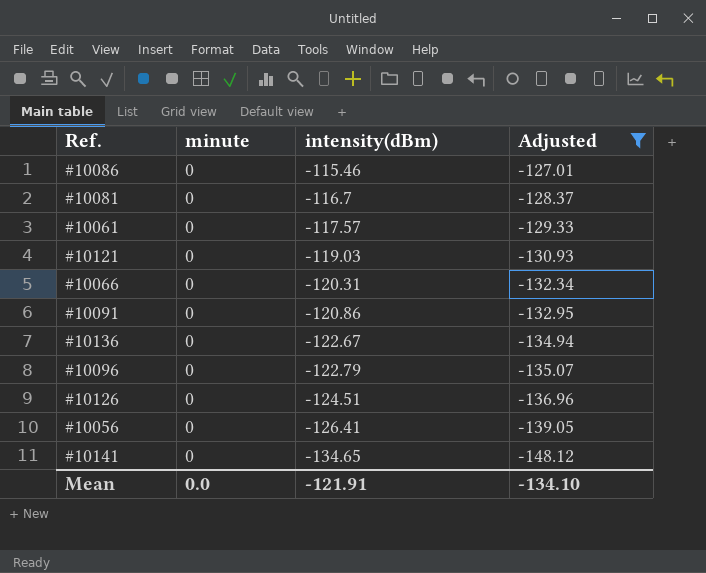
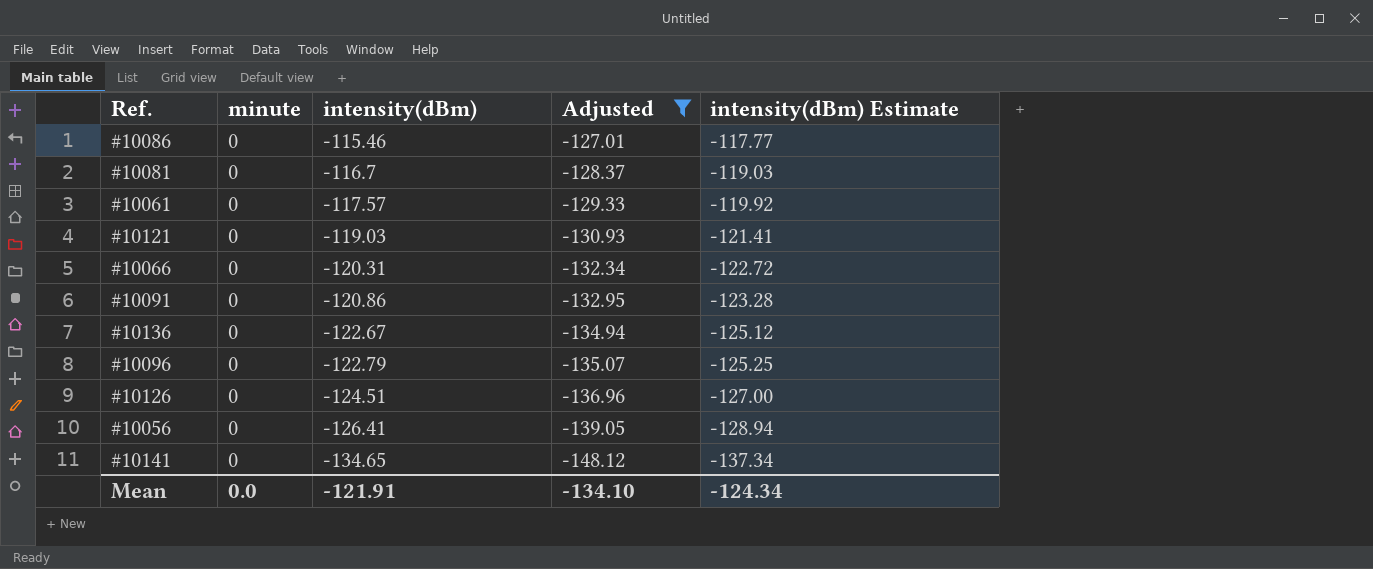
column intensity(dBm) Estimate | formula: none -> [intensity(dBm)] * 1.02

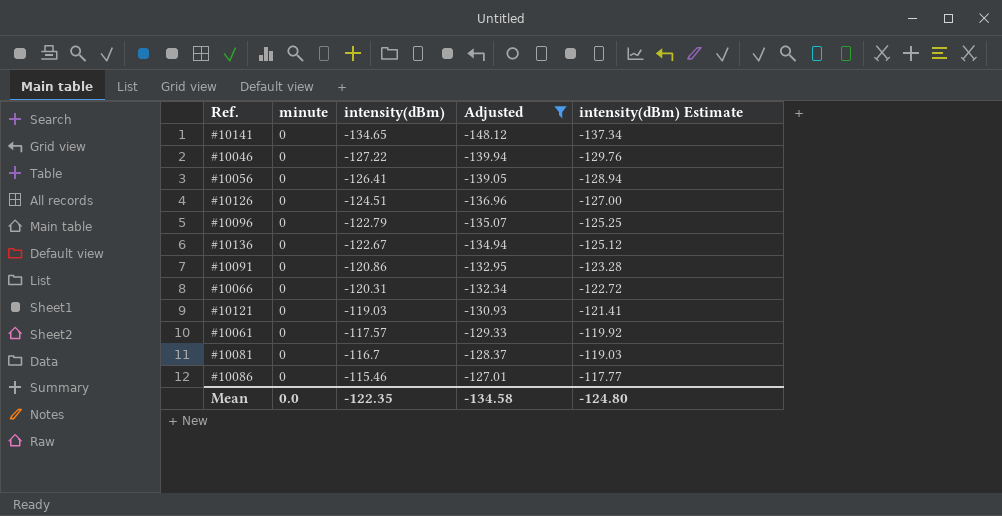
row order: intensity(dBm) descending -> intensity(dBm) ascending
row #10046: none -> 0 | -127.22 | -139.94 | -129.76
Mean | intensity(dBm): -121.91 -> -122.35
Mean | Adjusted: -134.10 -> -134.58
Mean | intensity(dBm) Estimate: -124.34 -> -124.80

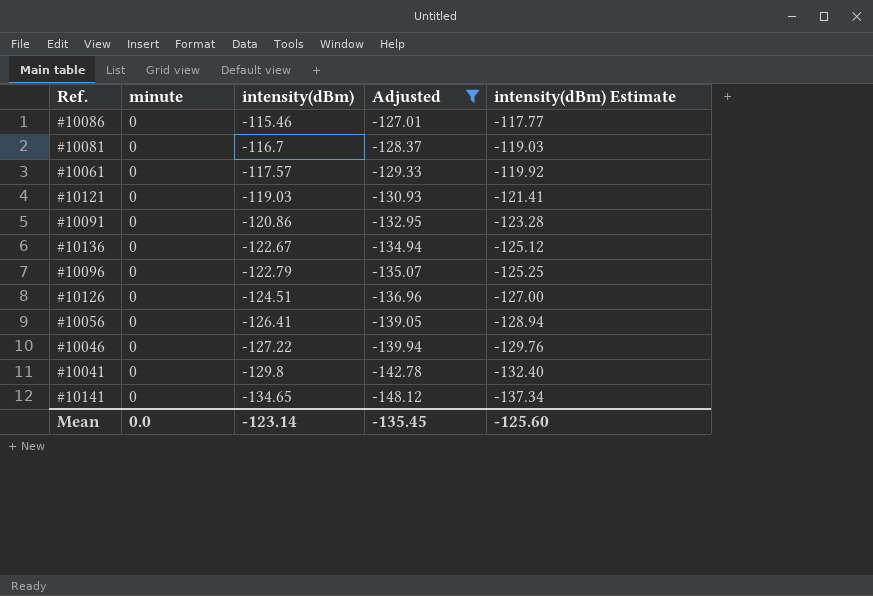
row order: intensity(dBm) ascending -> intensity(dBm) descending
row #10066: 0 | -120.31 | -132.34 | -122.72 -> none
row #10041: none -> 0 | -129.8 | -142.78 | -132.40
Mean | intensity(dBm): -122.35 -> -123.14
Mean | Adjusted: -134.58 -> -135.45
Mean | intensity(dBm) Estimate: -124.80 -> -125.60

